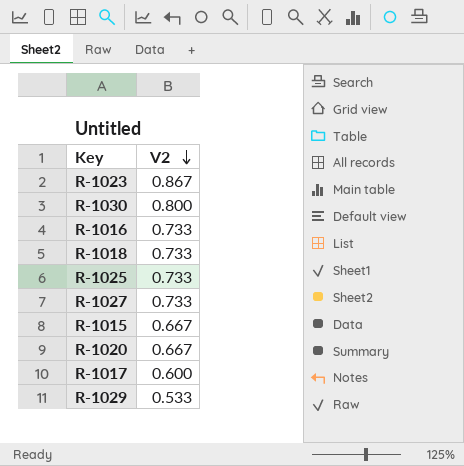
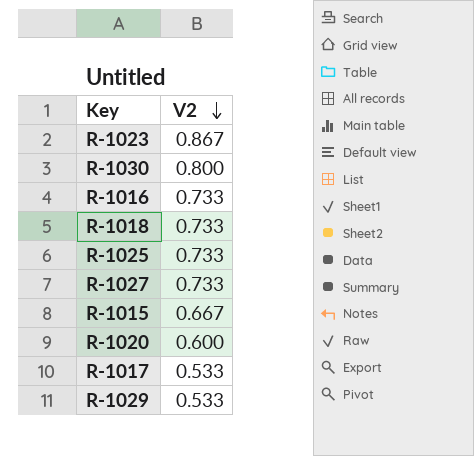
R-1020 | V2: 0.667 -> 0.600
R-1017 | V2: 0.600 -> 0.533

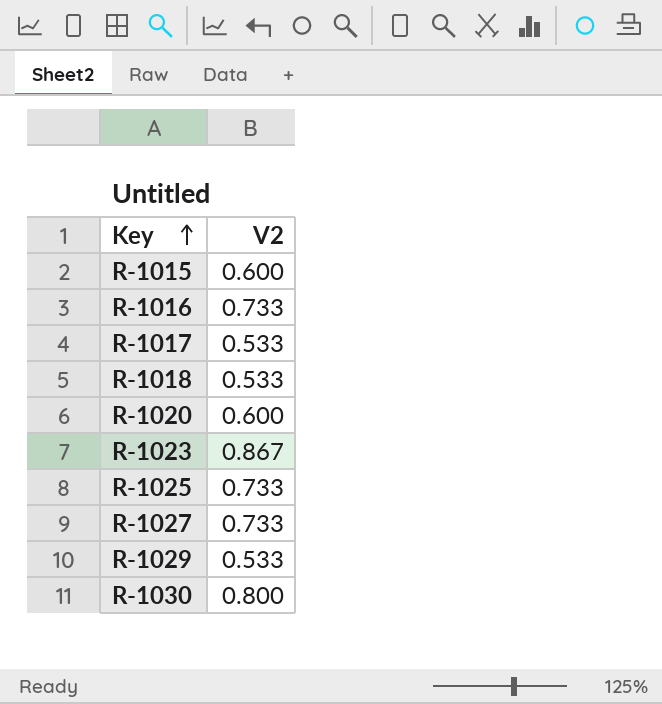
row order: V2 descending -> Key ascending
R-1015 | V2: 0.667 -> 0.600
R-1018 | V2: 0.733 -> 0.533

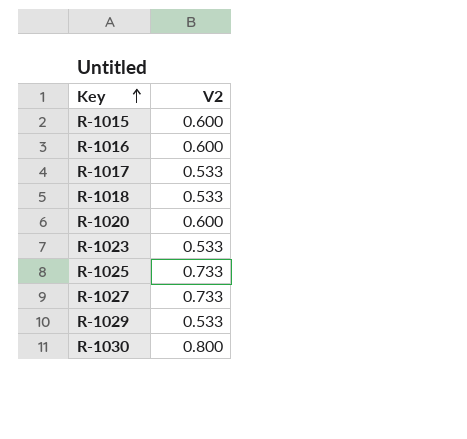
R-1016 | V2: 0.733 -> 0.600
R-1023 | V2: 0.867 -> 0.533

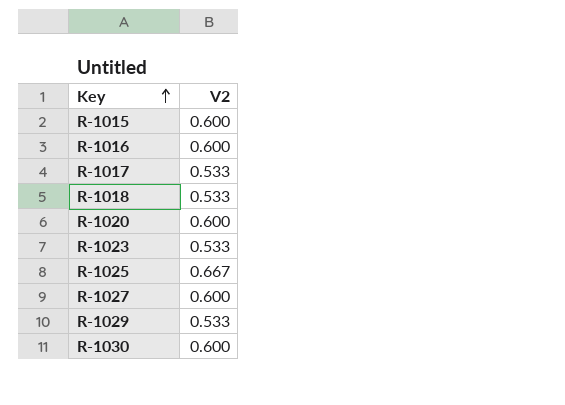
R-1025 | V2: 0.733 -> 0.667
R-1027 | V2: 0.733 -> 0.600
R-1030 | V2: 0.800 -> 0.600

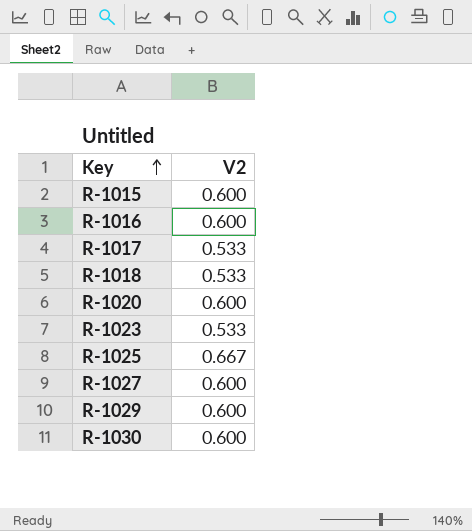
R-1029 | V2: 0.533 -> 0.600

